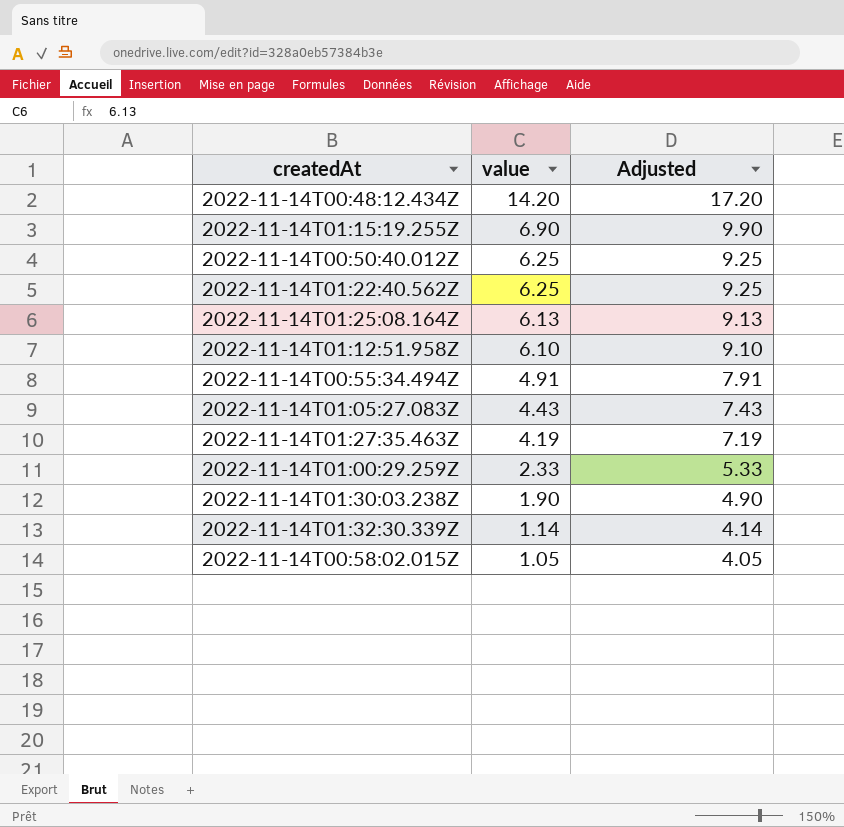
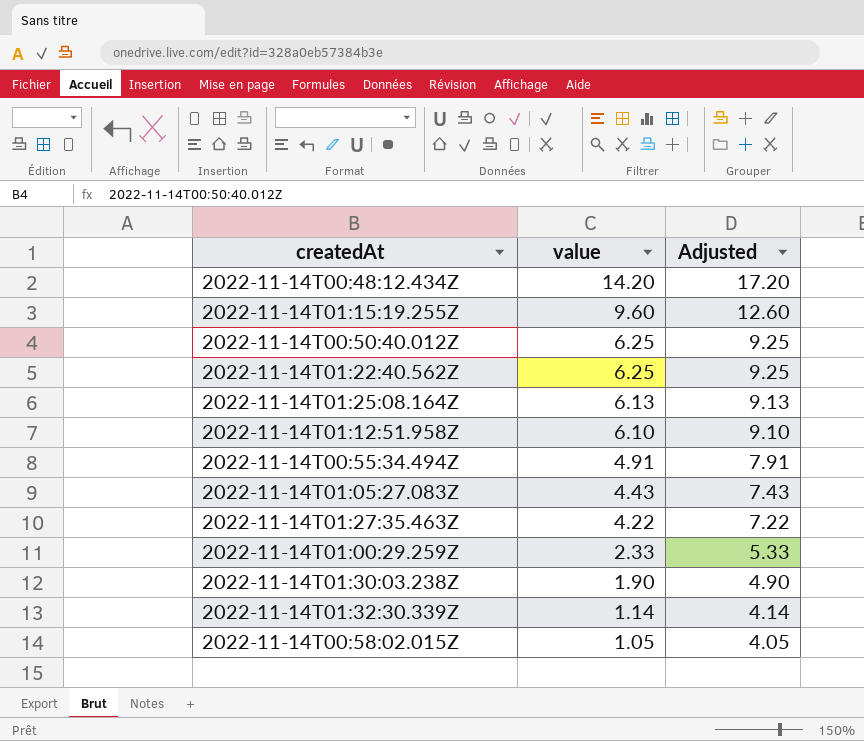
2022-11-14T01:15:19.255Z | value: 6.90 -> 9.60
2022-11-14T01:15:19.255Z | Adjusted: 9.90 -> 12.60
2022-11-14T01:27:35.463Z | value: 4.19 -> 4.22
2022-11-14T01:27:35.463Z | Adjusted: 7.19 -> 7.22

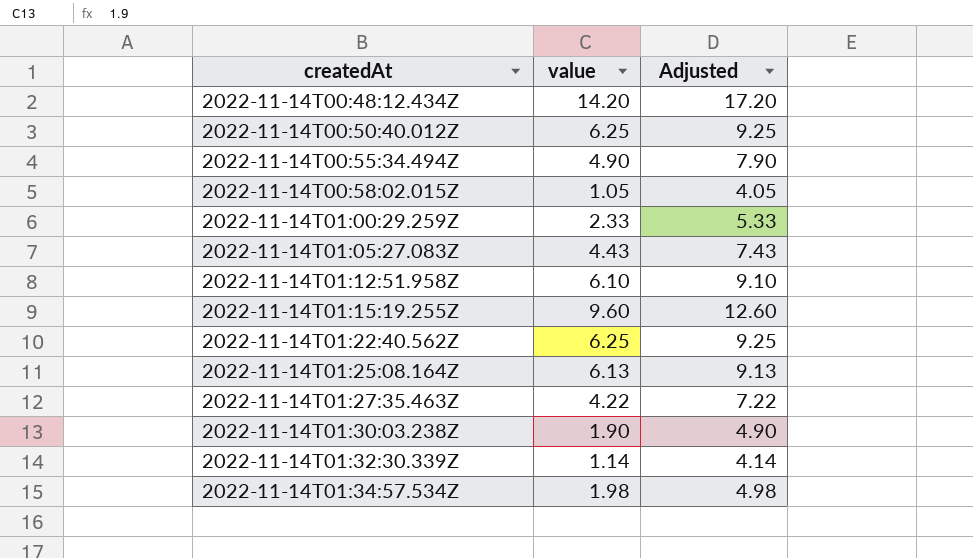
row order: value descending -> createdAt ascending
2022-11-14T00:55:34.494Z | value: 4.91 -> 4.90
2022-11-14T00:55:34.494Z | Adjusted: 7.91 -> 7.90
row 2022-11-14T01:34:57.534Z: none -> 1.98 | 4.98

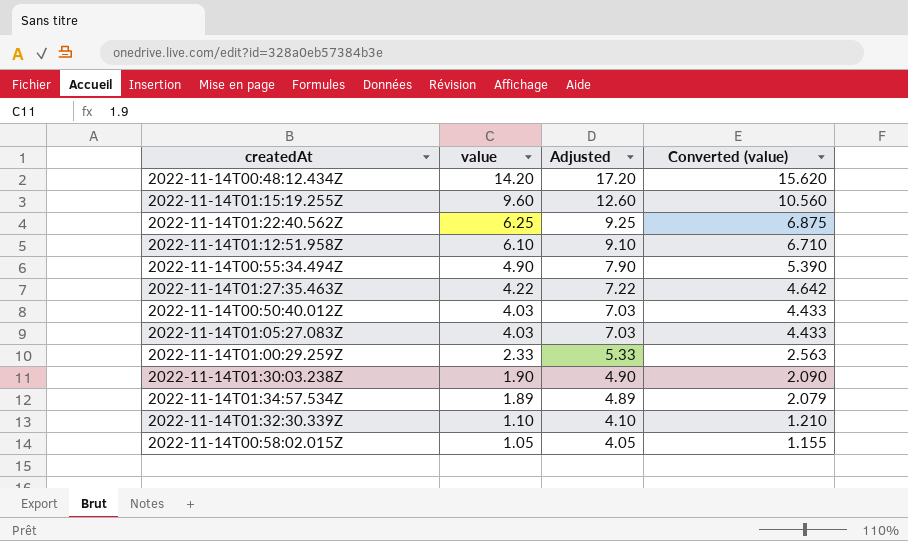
row order: createdAt ascending -> value descending
column Converted (value) | formula: none -> [value] * 1.1
row 2022-11-14T01:25:08.164Z: 6.13 | 9.13 -> none
2022-11-14T00:50:40.012Z | value: 6.25 -> 4.03
2022-11-14T00:50:40.012Z | Adjusted: 9.25 -> 7.03
2022-11-14T01:05:27.083Z | value: 4.43 -> 4.03
2022-11-14T01:05:27.083Z | Adjusted: 7.43 -> 7.03
2022-11-14T01:34:57.534Z | value: 1.98 -> 1.89
2022-11-14T01:34:57.534Z | Adjusted: 4.98 -> 4.89
2022-11-14T01:32:30.339Z | value: 1.14 -> 1.10
2022-11-14T01:32:30.339Z | Adjusted: 4.14 -> 4.10

